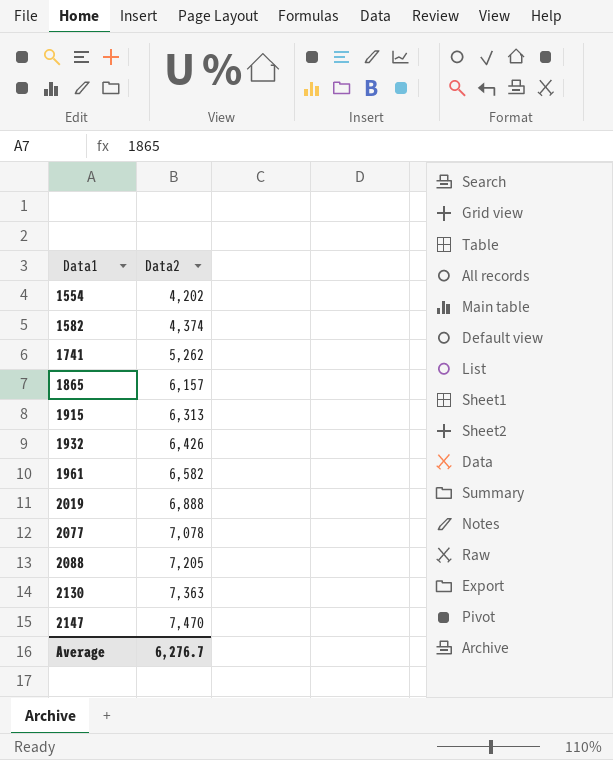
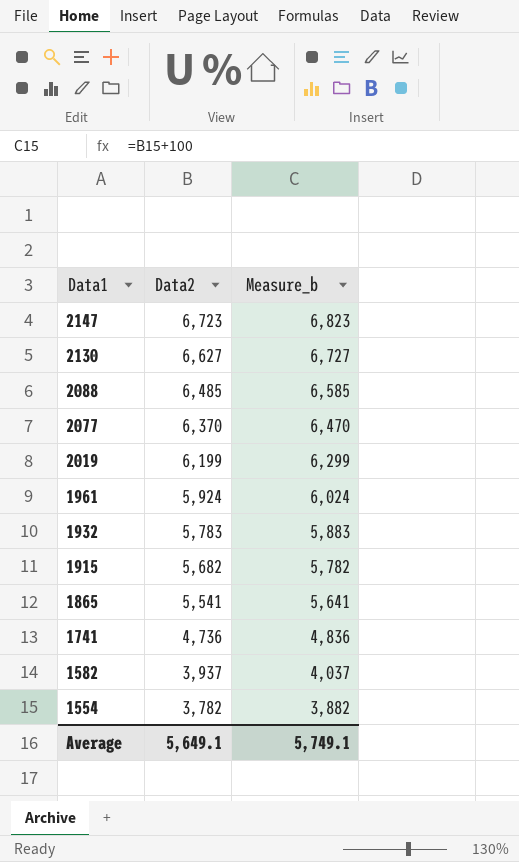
row order: Data1 ascending -> Data1 descending
column Measure_b | formula: none -> [Data2] + 100
2147 | Data2: 7,470 -> 6,723
2130 | Data2: 7,363 -> 6,627
2088 | Data2: 7,205 -> 6,485
2077 | Data2: 7,078 -> 6,370
2019 | Data2: 6,888 -> 6,199
1961 | Data2: 6,582 -> 5,924
1932 | Data2: 6,426 -> 5,783
1915 | Data2: 6,313 -> 5,682
1865 | Data2: 6,157 -> 5,541
1741 | Data2: 5,262 -> 4,736
1582 | Data2: 4,374 -> 3,937
1554 | Data2: 4,202 -> 3,782
Average | Data2: 6,276.7 -> 5,649.1

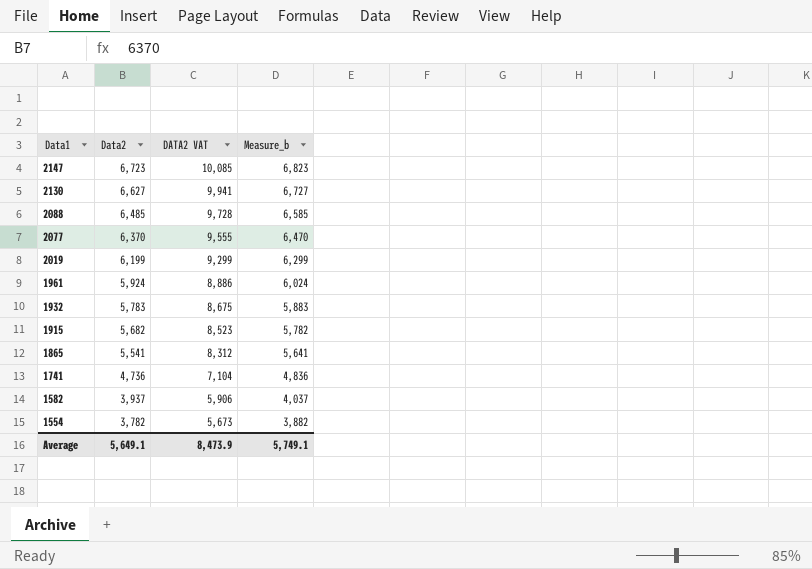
column DATA2 VAT | formula: none -> [Data2] * 1.5

